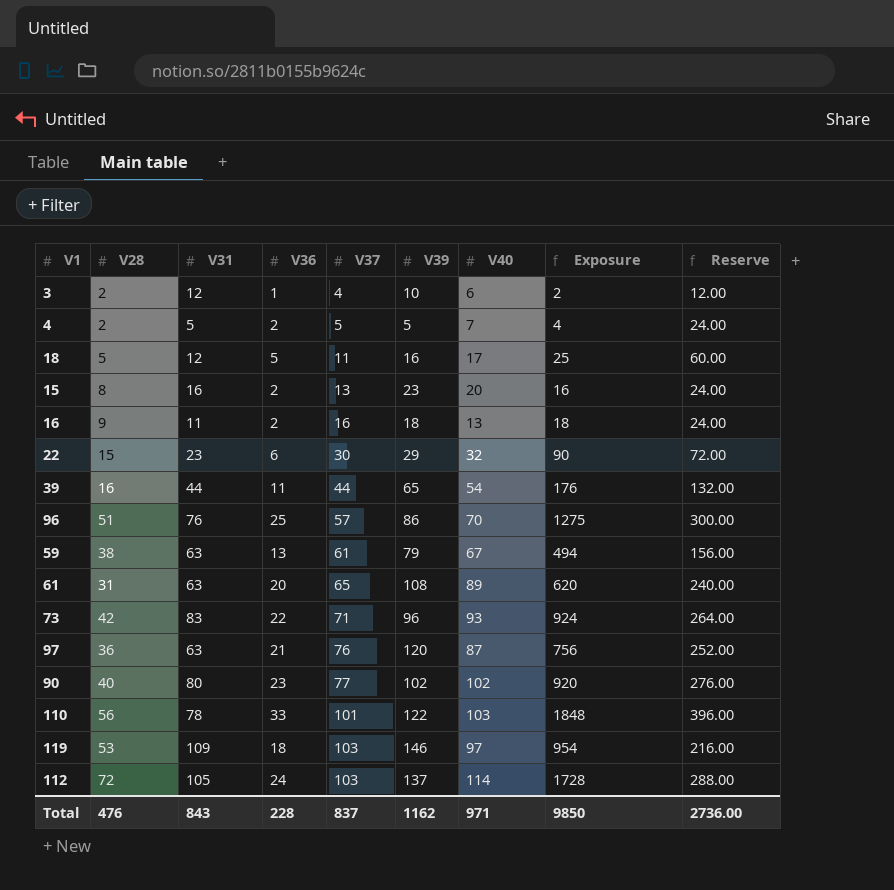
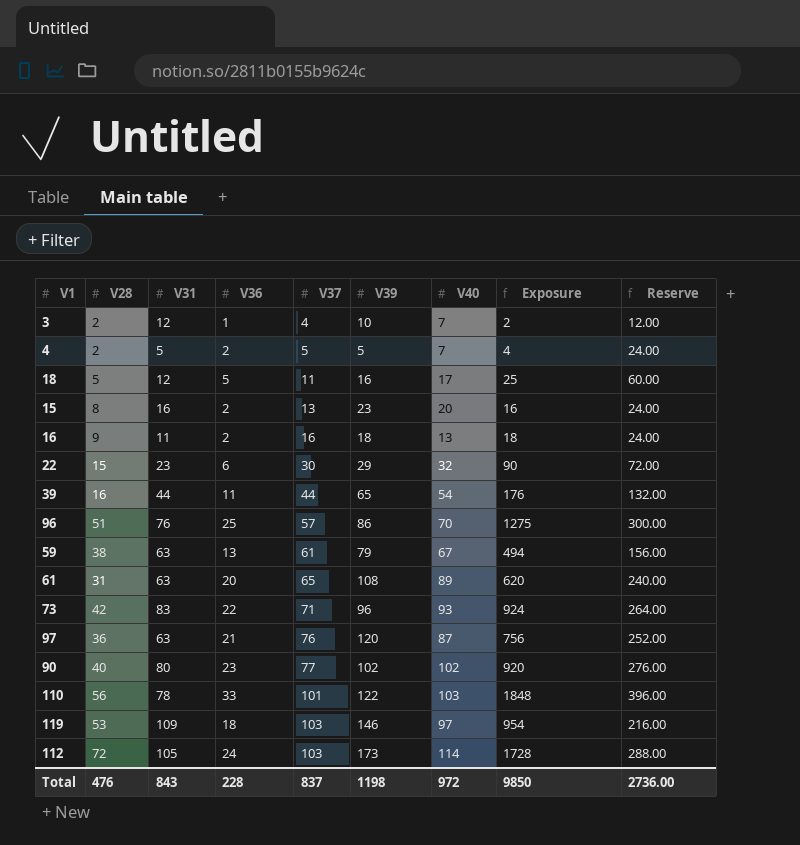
3 | V40: 6 -> 7
112 | V39: 137 -> 173
Total | V39: 1162 -> 1198
Total | V40: 971 -> 972

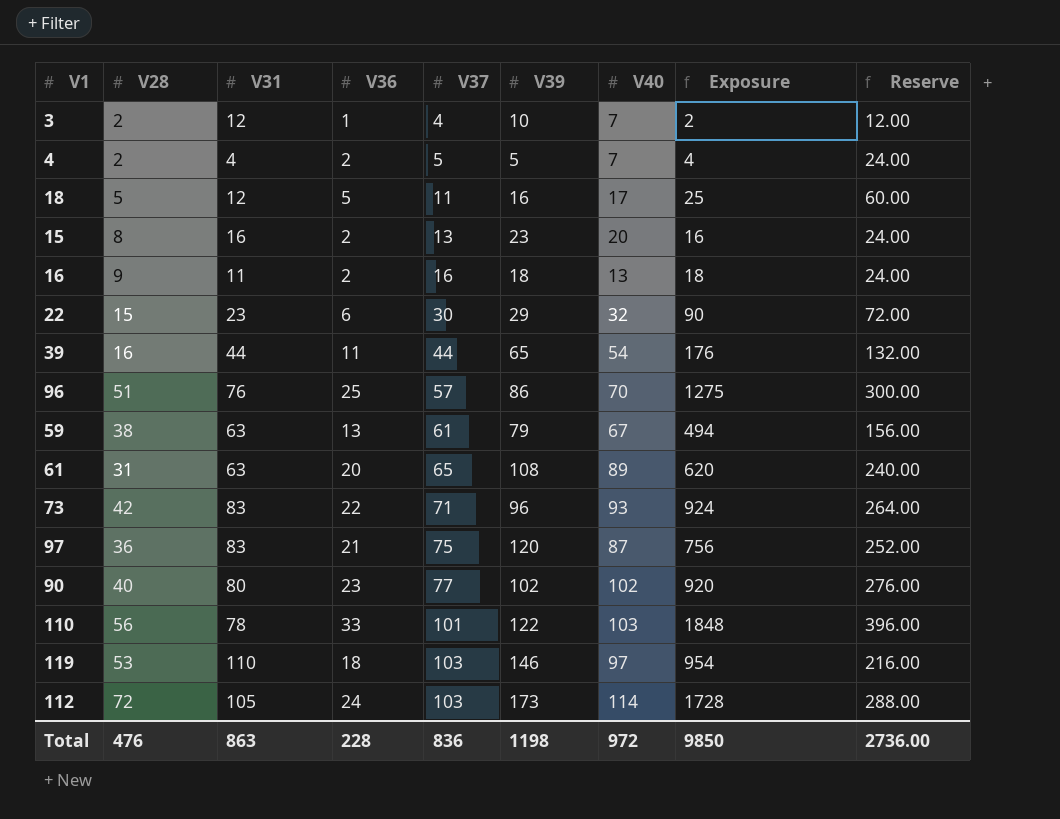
4 | V31: 5 -> 4
97 | V31: 63 -> 83
97 | V37: 76 -> 75
119 | V31: 109 -> 110
Total | V31: 843 -> 863
Total | V37: 837 -> 836

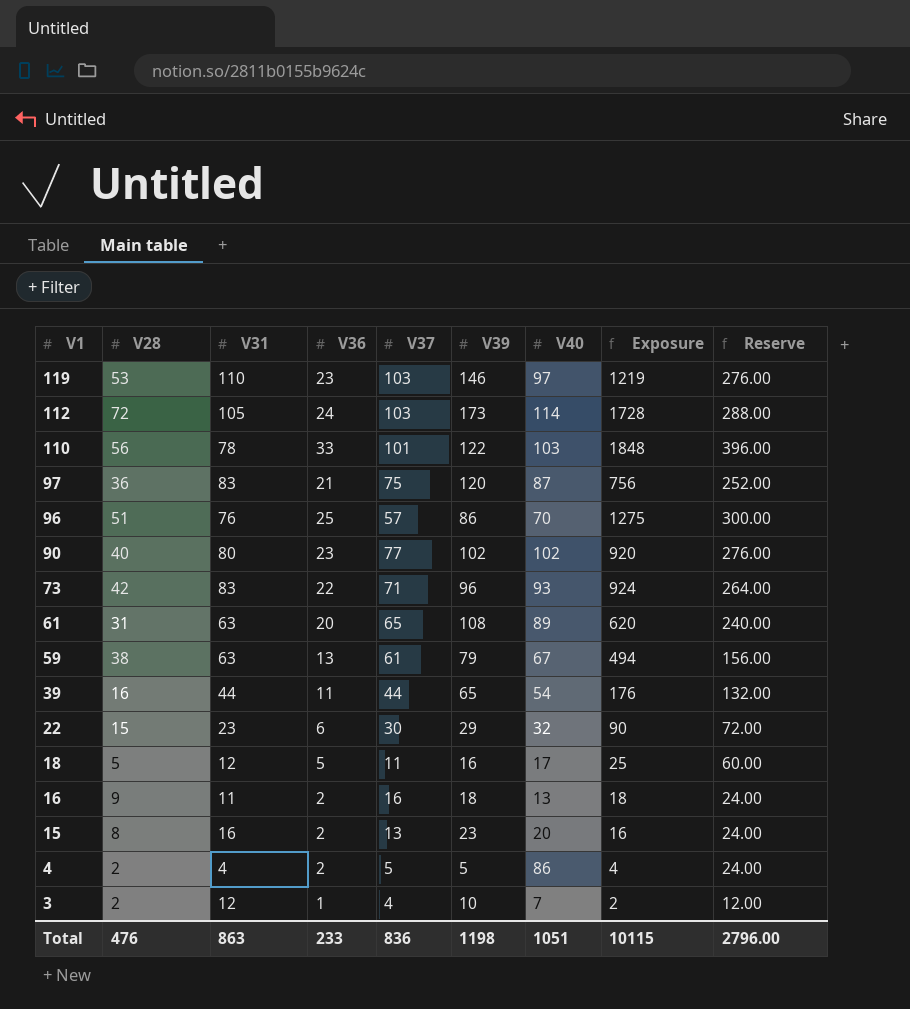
row order: V37 ascending -> V1 descending
119 | V36: 18 -> 23
119 | Exposure: 954 -> 1219
119 | Reserve: 216.00 -> 276.00
4 | V40: 7 -> 86
Total | V36: 228 -> 233
Total | V40: 972 -> 1051
Total | Exposure: 9850 -> 10115
Total | Reserve: 2736.00 -> 2796.00

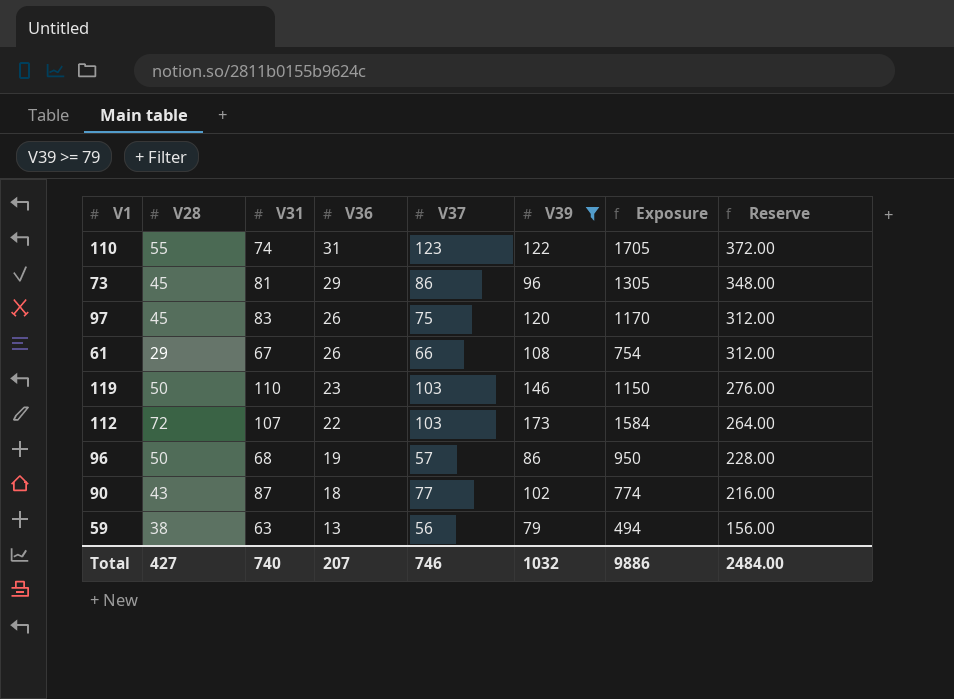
filter: none -> V39 >= 79
row order: V1 descending -> V36 descending
column V40 | position: 7 -> none
110 | V28: 56 -> 55
110 | V31: 78 -> 74
110 | V36: 33 -> 31
110 | V37: 101 -> 123
110 | Exposure: 1848 -> 1705
110 | Reserve: 396.00 -> 372.00
73 | V28: 42 -> 45
73 | V31: 83 -> 81
73 | V36: 22 -> 29
73 | V37: 71 -> 86
73 | Exposure: 924 -> 1305
73 | Reserve: 264.00 -> 348.00
97 | V28: 36 -> 45
97 | V36: 21 -> 26
97 | Exposure: 756 -> 1170
97 | Reserve: 252.00 -> 312.00
61 | V28: 31 -> 29
61 | V31: 63 -> 67
61 | V36: 20 -> 26
61 | V37: 65 -> 66
61 | Exposure: 620 -> 754
61 | Reserve: 240.00 -> 312.00
119 | V28: 53 -> 50
119 | Exposure: 1219 -> 1150
112 | V31: 105 -> 107
112 | V36: 24 -> 22
112 | Exposure: 1728 -> 1584
112 | Reserve: 288.00 -> 264.00
96 | V28: 51 -> 50
96 | V31: 76 -> 68
96 | V36: 25 -> 19
96 | Exposure: 1275 -> 950
96 | Reserve: 300.00 -> 228.00
90 | V28: 40 -> 43
90 | V31: 80 -> 87
90 | V36: 23 -> 18
90 | Exposure: 920 -> 774
90 | Reserve: 276.00 -> 216.00
59 | V37: 61 -> 56
Total | V28: 476 -> 427
Total | V31: 863 -> 740
Total | V36: 233 -> 207
Total | V37: 836 -> 746
Total | V39: 1198 -> 1032
Total | Exposure: 10115 -> 9886
Total | Reserve: 2796.00 -> 2484.00

